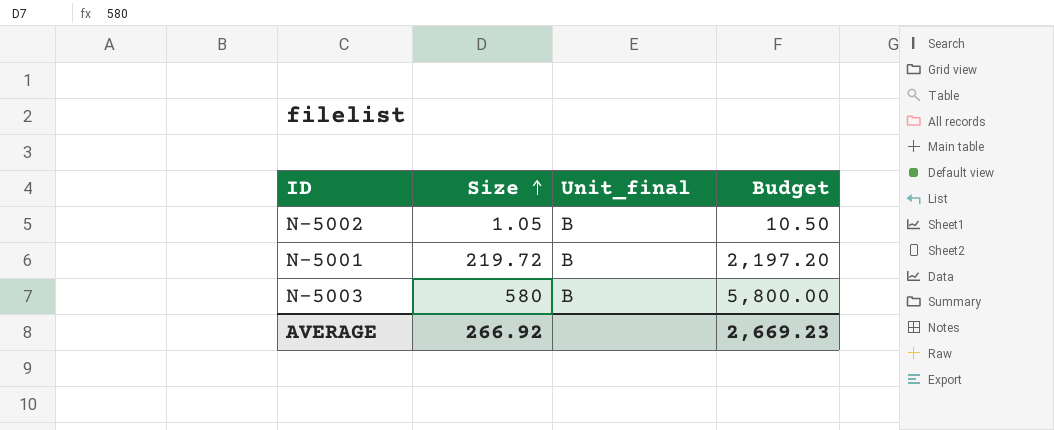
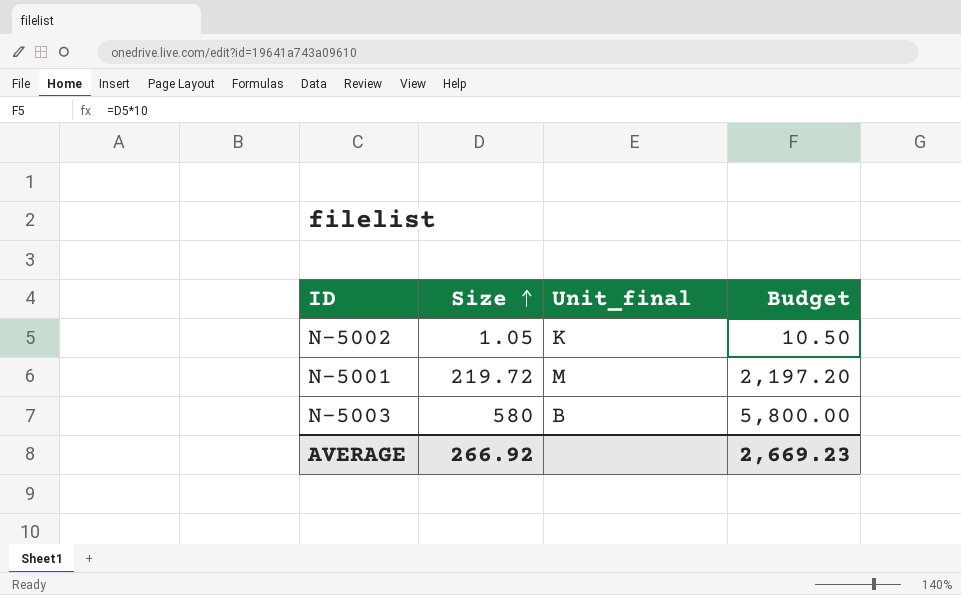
N-5002 | Unit_final: B -> K
N-5001 | Unit_final: B -> M

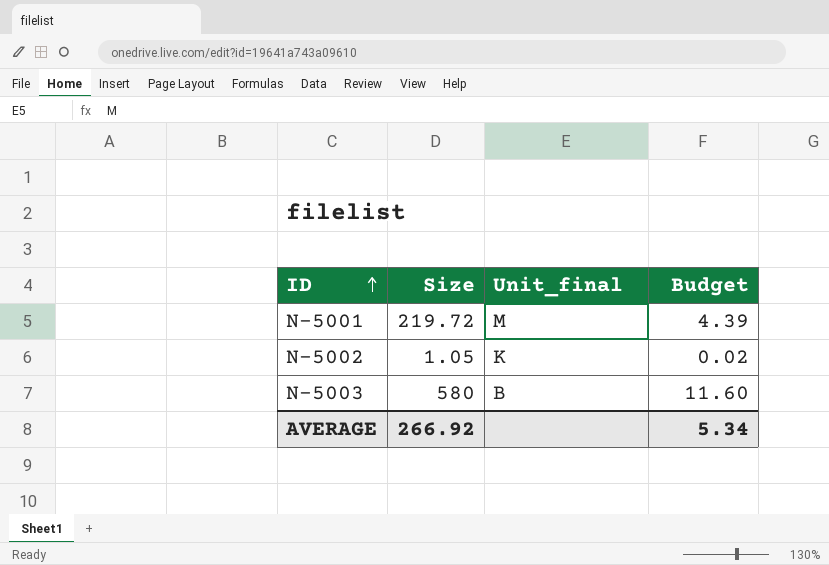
row order: Size ascending -> ID ascending
column Budget | formula: [Size] * 10 -> [Size] * 0.02
AVERAGE | Budget: 2,669.23 -> 5.34

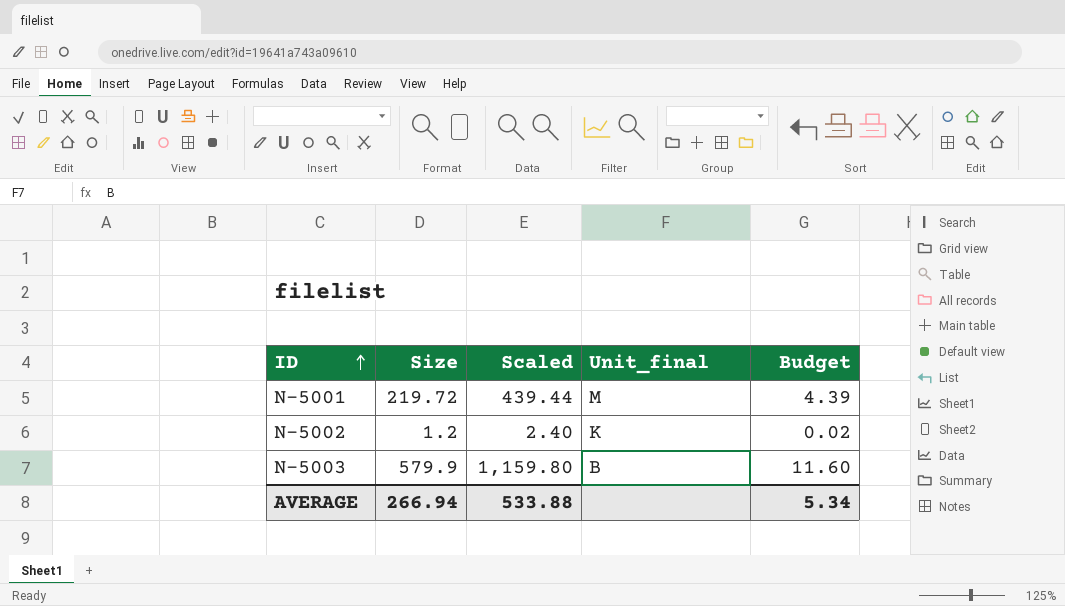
column Scaled | formula: none -> [Size] * 2
N-5002 | Size: 1.05 -> 1.2
N-5003 | Size: 580 -> 579.9
AVERAGE | Size: 266.92 -> 266.94

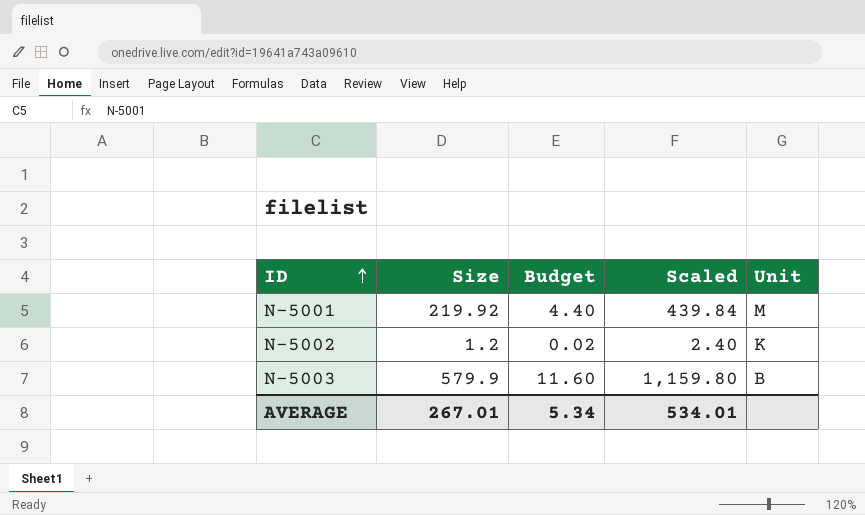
column Budget | position: 5 -> 3
column name: Unit_final -> Unit
N-5001 | Size: 219.72 -> 219.92
N-5001 | Budget: 4.39 -> 4.40
N-5001 | Scaled: 439.44 -> 439.84
AVERAGE | Size: 266.94 -> 267.01
AVERAGE | Scaled: 533.88 -> 534.01

